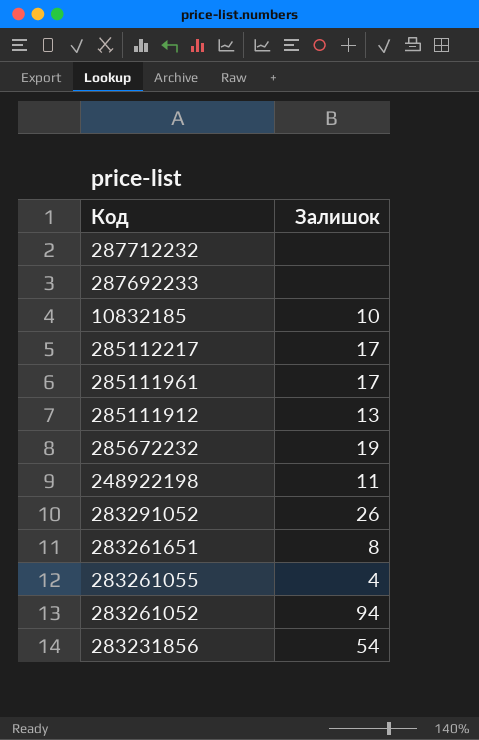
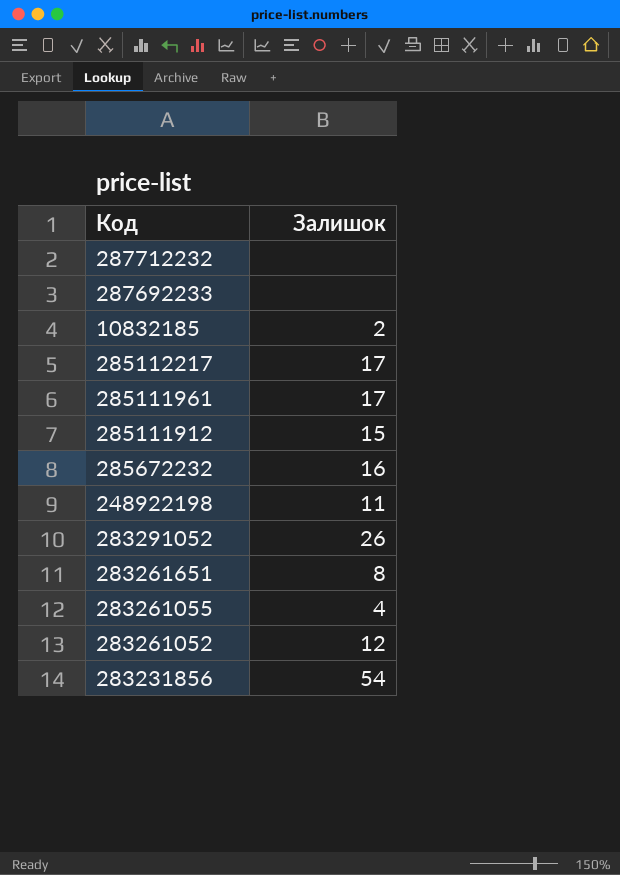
10832185 | Залишок: 10 -> 2
285111912 | Залишок: 13 -> 15
285672232 | Залишок: 19 -> 16
283261052 | Залишок: 94 -> 12

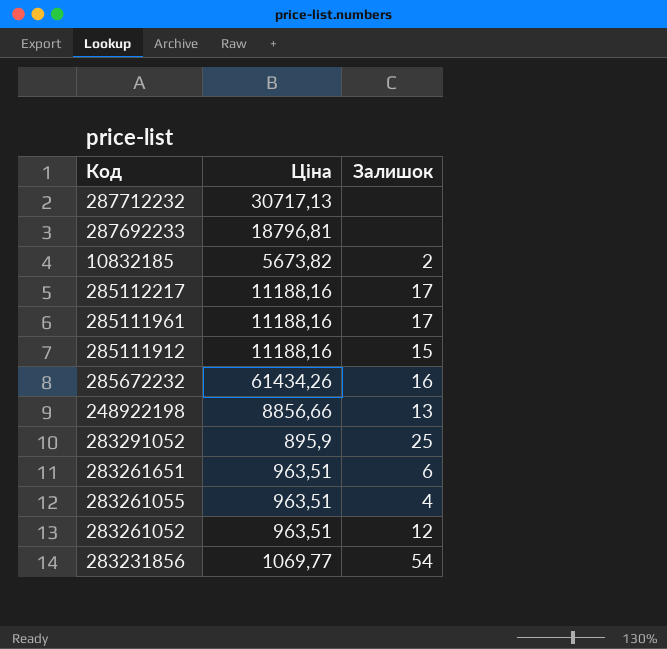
column Ціна | position: none -> 2
248922198 | Залишок: 11 -> 13
283291052 | Залишок: 26 -> 25
283261651 | Залишок: 8 -> 6

